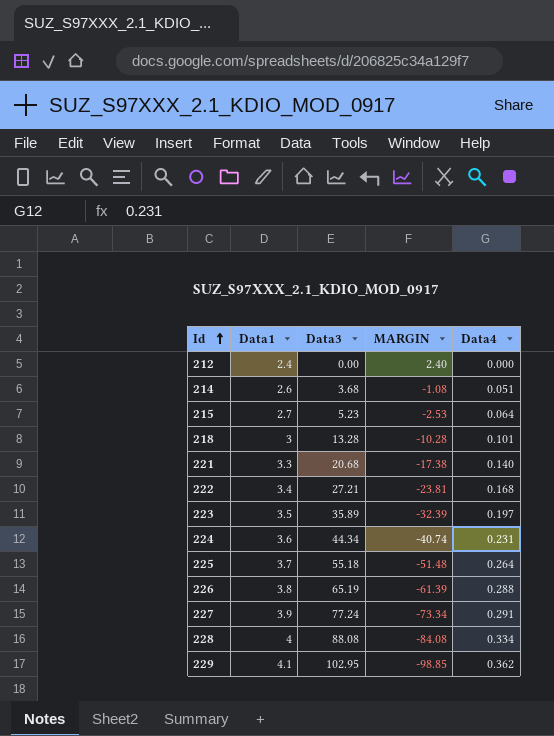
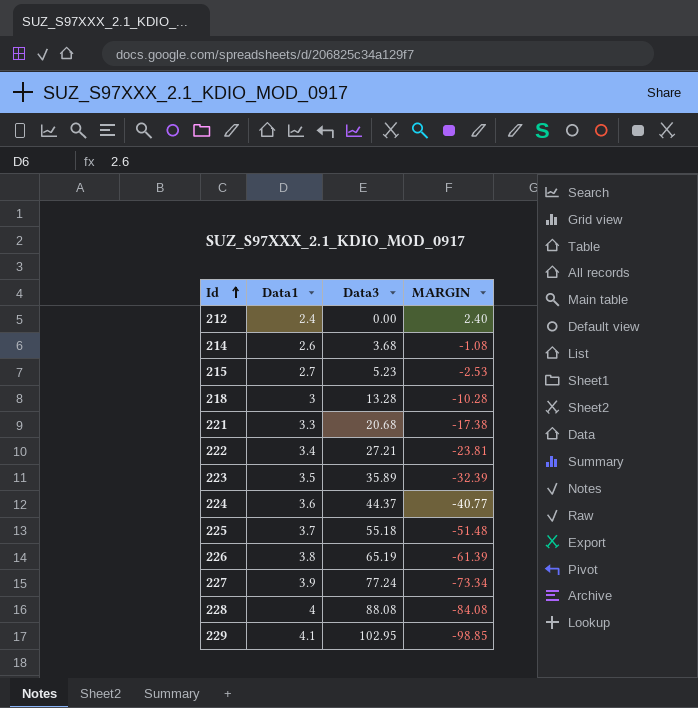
column Data4 | position: 5 -> none
224 | Data3: 44.34 -> 44.37
224 | MARGIN: -40.74 -> -40.77

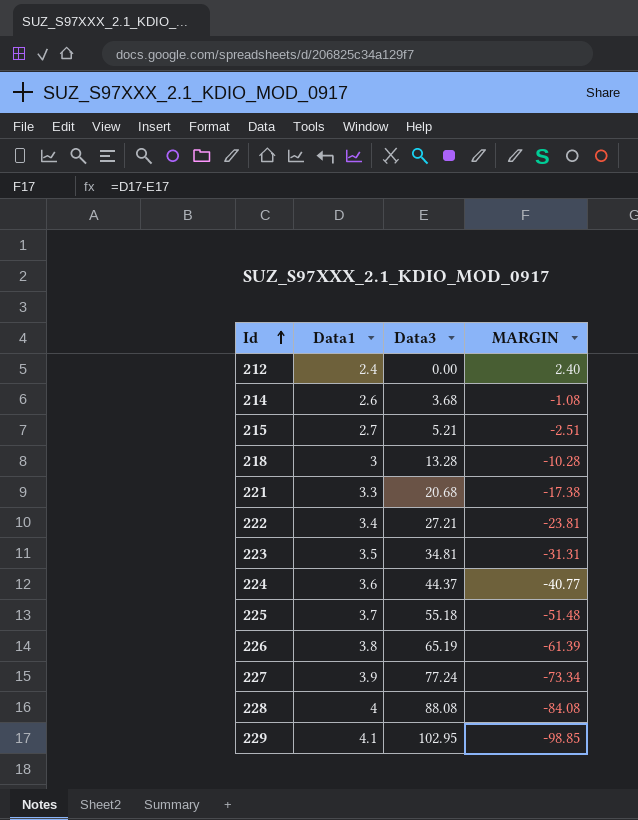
215 | Data3: 5.23 -> 5.21
215 | MARGIN: -2.53 -> -2.51
223 | Data3: 35.89 -> 34.81
223 | MARGIN: -32.39 -> -31.31

